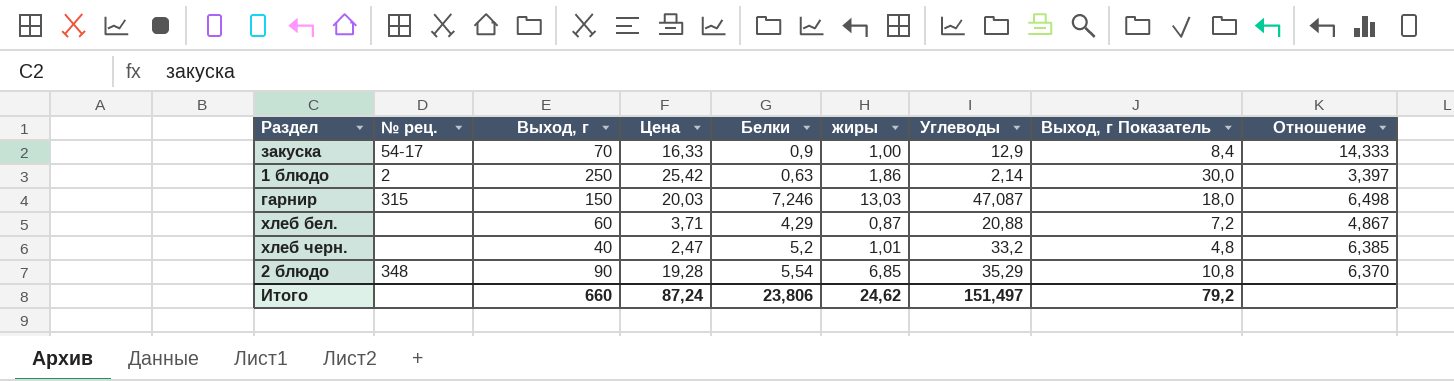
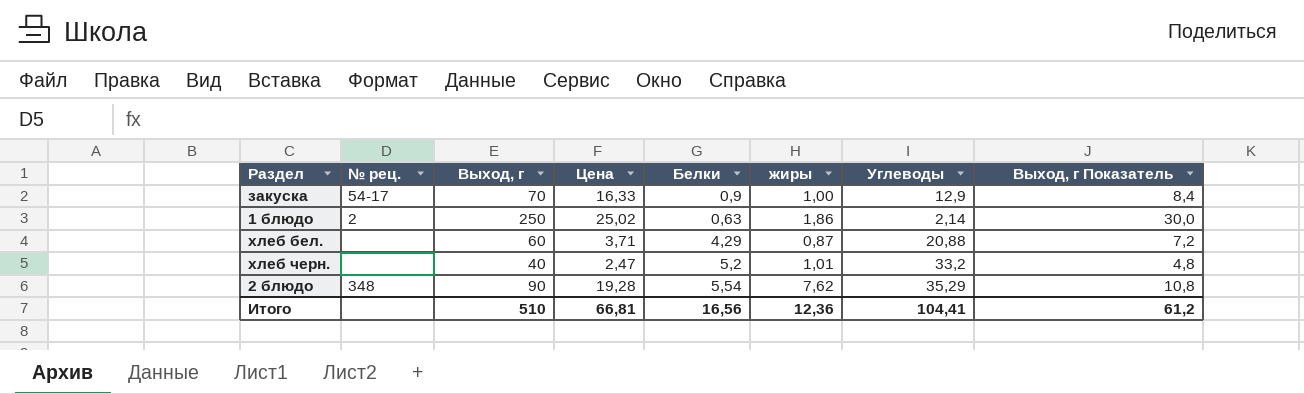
column Отношение | formula: [Углеводы] / [Белки] -> none
row гарнир: 315 | 150 | 20,03 | 7,246 | 13,03 | 47,087 | 18,0 | 6,498 -> none
1 блюдо | Цена: 25,42 -> 25,02
2 блюдо | жиры: 6,85 -> 7,62
Итого | Выход, г: 660 -> 510
Итого | Цена: 87,24 -> 66,81
Итого | Белки: 23,806 -> 16,56
Итого | жиры: 24,62 -> 12,36
Итого | Углеводы: 151,497 -> 104,41
Итого | Выход, г Показатель: 79,2 -> 61,2

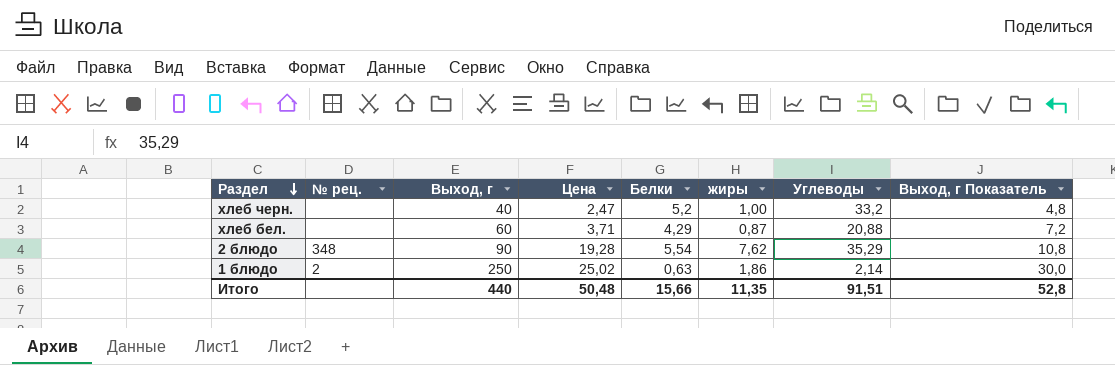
row order: none -> Раздел descending
row закуска: 54-17 | 70 | 16,33 | 0,9 | 1,00 | 12,9 | 8,4 -> none
хлеб черн. | жиры: 1,01 -> 1,00
Итого | Выход, г: 510 -> 440
Итого | Цена: 66,81 -> 50,48
Итого | Белки: 16,56 -> 15,66
Итого | жиры: 12,36 -> 11,35
Итого | Углеводы: 104,41 -> 91,51
Итого | Выход, г Показатель: 61,2 -> 52,8

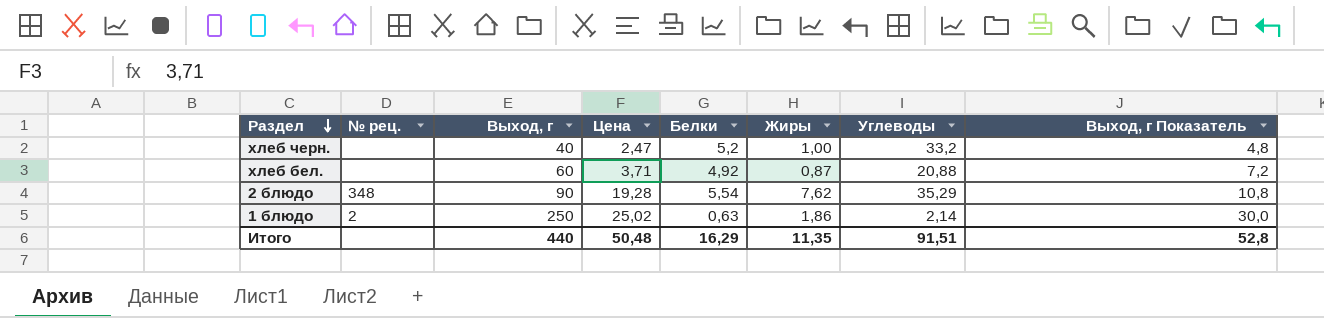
column name: жиры -> Жиры
хлеб бел. | Белки: 4,29 -> 4,92
Итого | Белки: 15,66 -> 16,29

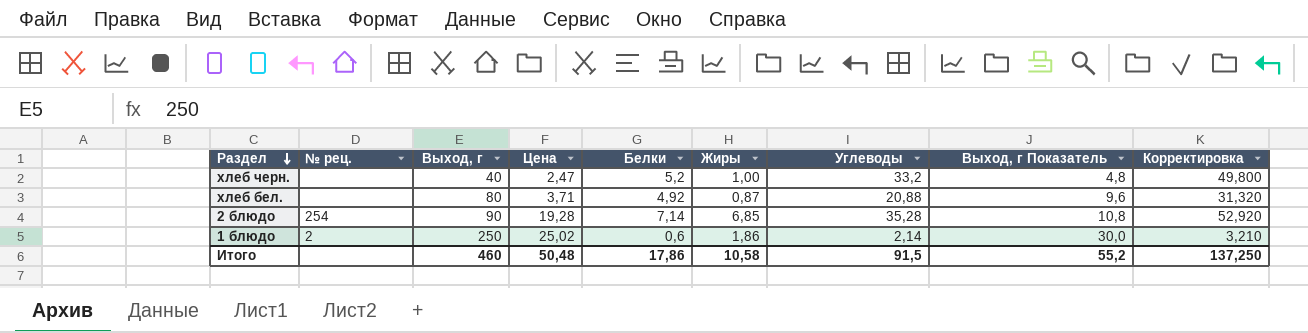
column Корректировка | formula: none -> [Углеводы] * 1,5
хлеб бел. | Выход, г: 60 -> 80
хлеб бел. | Выход, г Показатель: 7,2 -> 9,6
2 блюдо | № рец.: 348 -> 254
2 блюдо | Белки: 5,54 -> 7,14
2 блюдо | Жиры: 7,62 -> 6,85
2 блюдо | Углеводы: 35,29 -> 35,28
1 блюдо | Белки: 0,63 -> 0,6
Итого | Выход, г: 440 -> 460
Итого | Белки: 16,29 -> 17,86
Итого | Жиры: 11,35 -> 10,58
Итого | Углеводы: 91,51 -> 91,5
Итого | Выход, г Показатель: 52,8 -> 55,2

